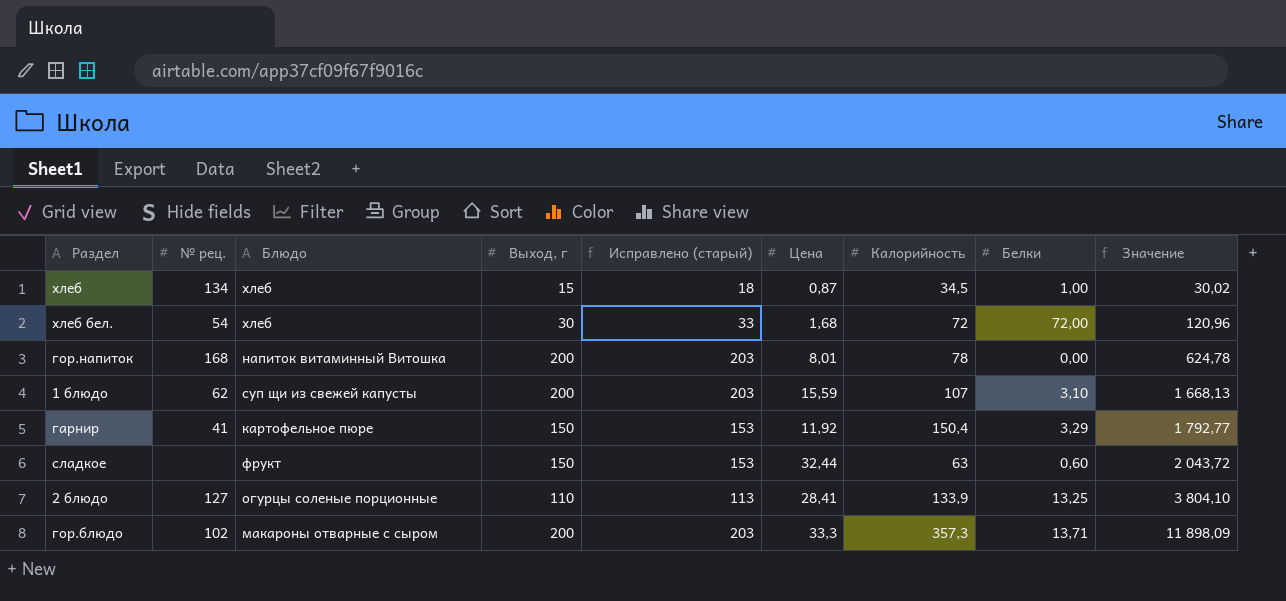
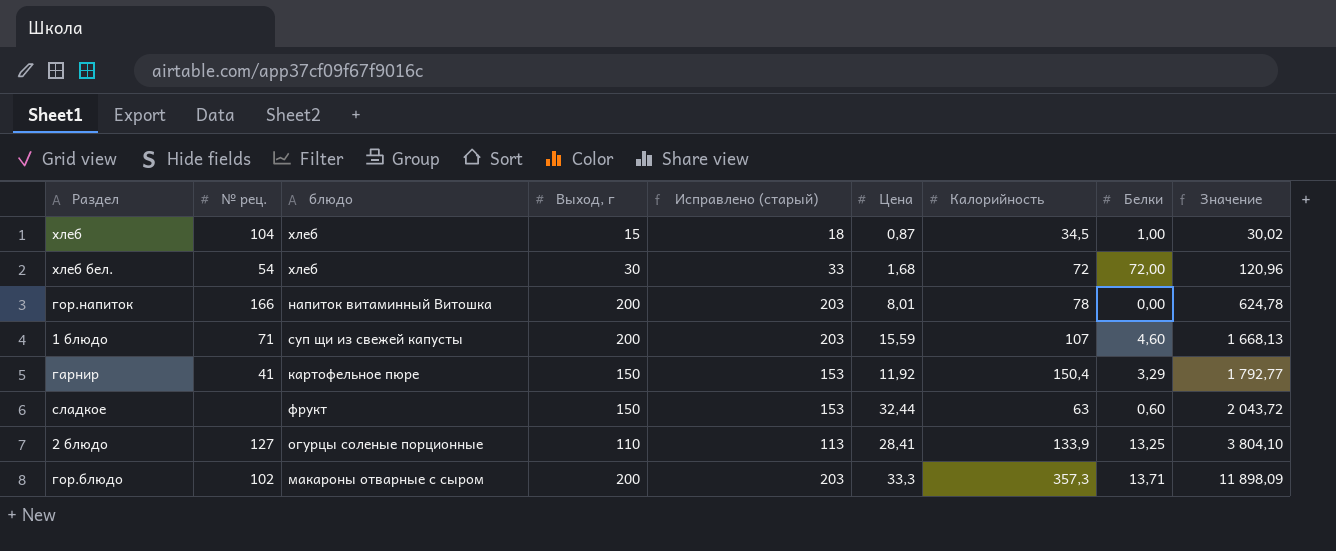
column name: Блюдо -> блюдо
хлеб | № рец.: 134 -> 104
гор.напиток | № рец.: 168 -> 166
1 блюдо | № рец.: 62 -> 71
1 блюдо | Белки: 3,10 -> 4,60

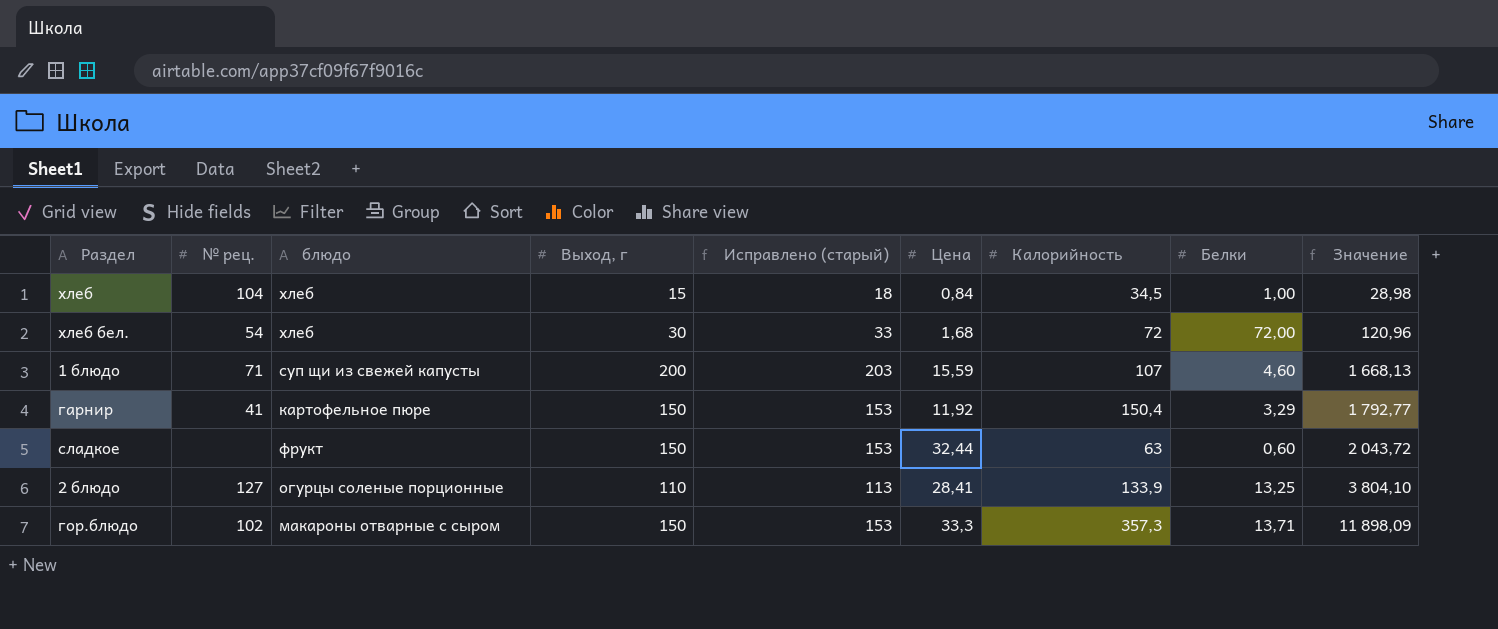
row гор.напиток: 166 | напиток витаминный Витошка | 200 | 203 | 8,01 | 78 | 0,00 | 624,78 -> none
хлеб | Цена: 0,87 -> 0,84
хлеб | Значение: 30,02 -> 28,98
гор.блюдо | Выход, г: 200 -> 150
гор.блюдо | Исправлено (старый): 203 -> 153

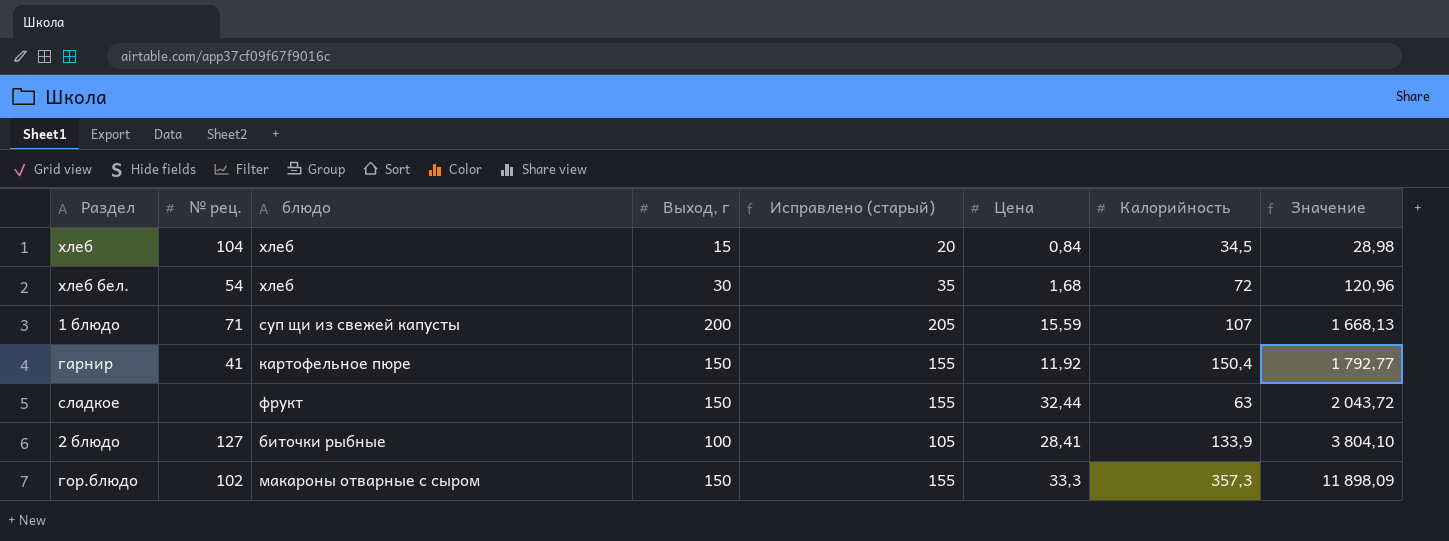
column Белки | position: 8 -> none
column Исправлено (старый) | formula: [Выход, г] + 3 -> [Выход, г] + 5
2 блюдо | блюдо: огурцы соленые порционные -> биточки рыбные
2 блюдо | Выход, г: 110 -> 100

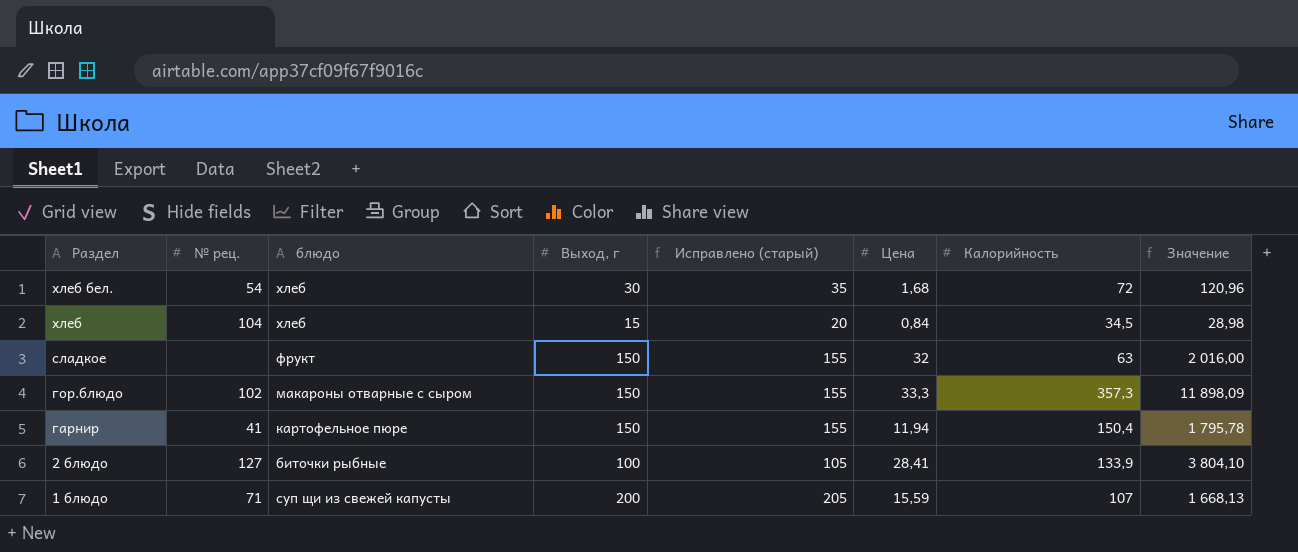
row order: Значение ascending -> Раздел descending
сладкое | Цена: 32,44 -> 32
сладкое | Значение: 2 043,72 -> 2 016,00
гарнир | Цена: 11,92 -> 11,94
гарнир | Значение: 1 792,77 -> 1 795,78

